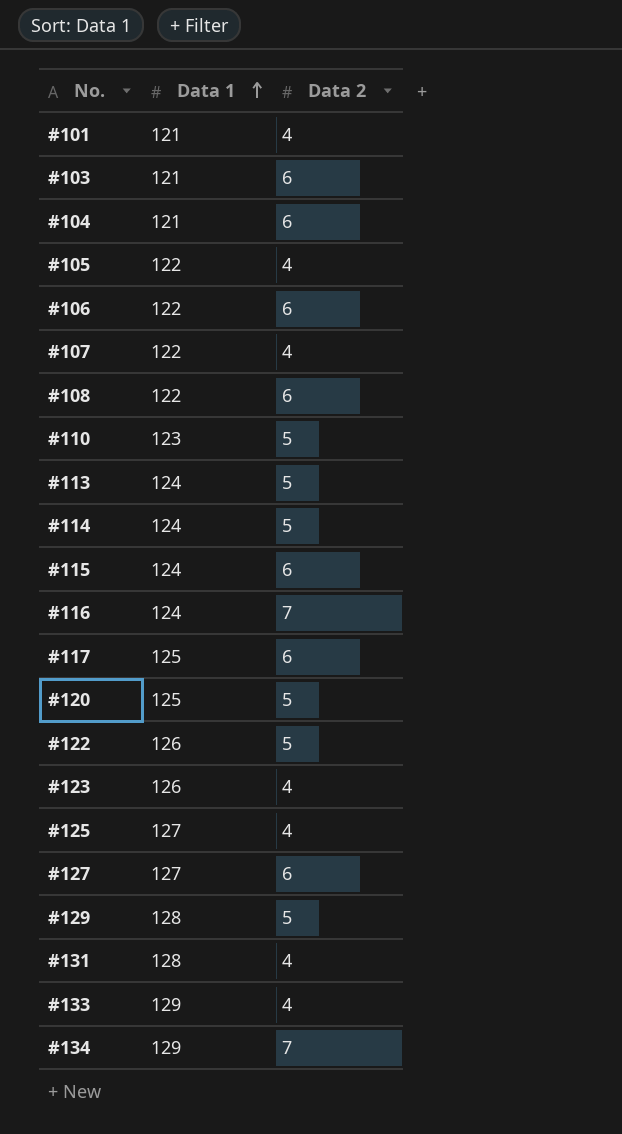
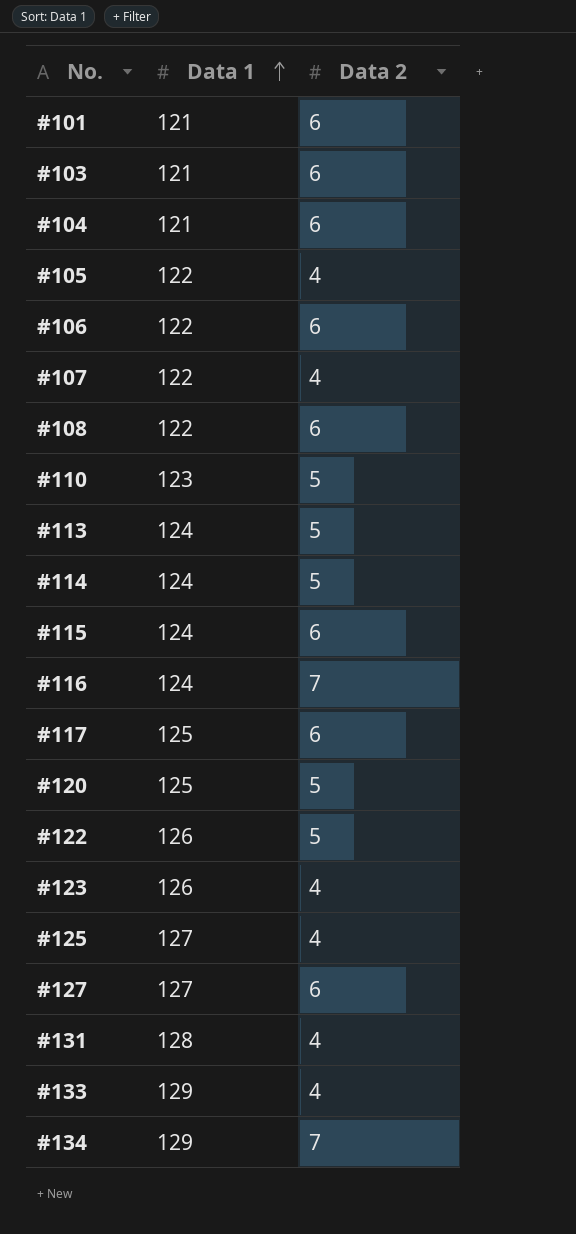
row #129: 128 | 5 -> none
#101 | Data 2: 4 -> 6

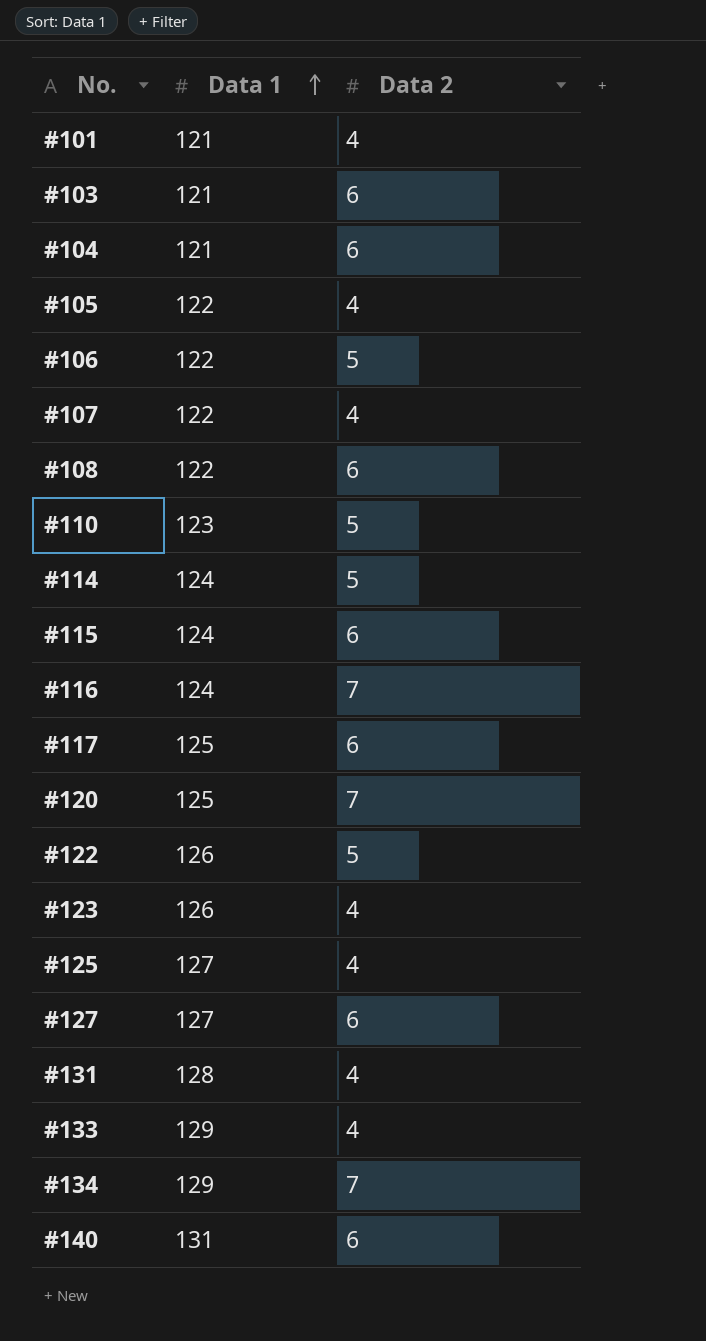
row #113: 124 | 5 -> none
#101 | Data 2: 6 -> 4
#106 | Data 2: 6 -> 5
#120 | Data 2: 5 -> 7
row #140: none -> 131 | 6

